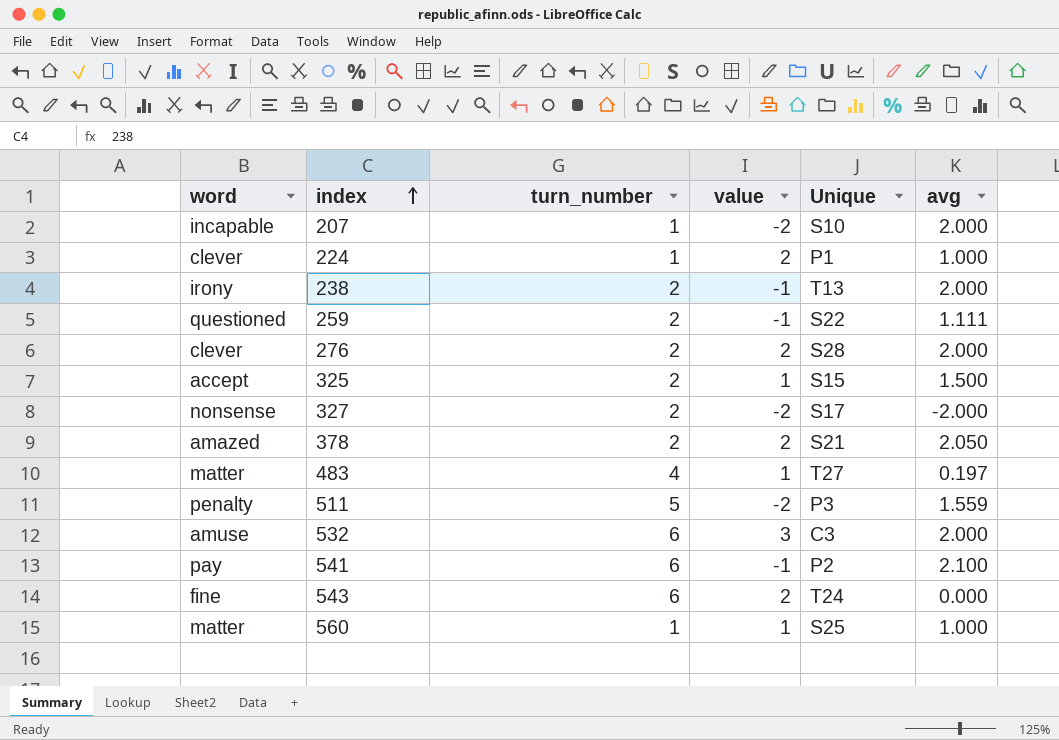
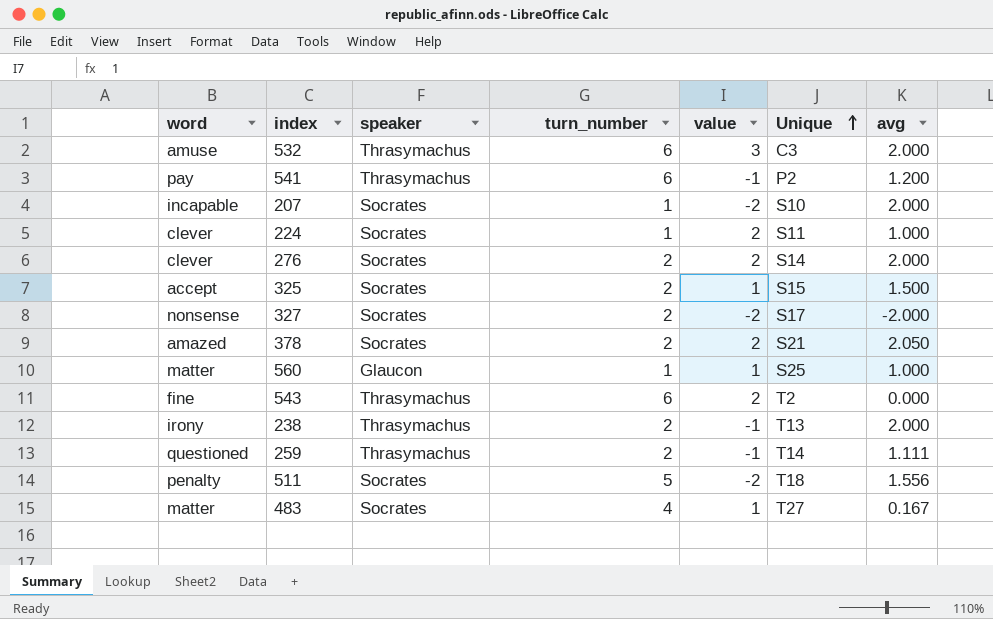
row order: index ascending -> Unique ascending
column speaker | position: none -> 3
541 | avg: 2.100 -> 1.200
224 | Unique: P1 -> S11
276 | Unique: S28 -> S14
543 | Unique: T24 -> T2
259 | Unique: S22 -> T14
511 | Unique: P3 -> T18
511 | avg: 1.559 -> 1.556
483 | avg: 0.197 -> 0.167

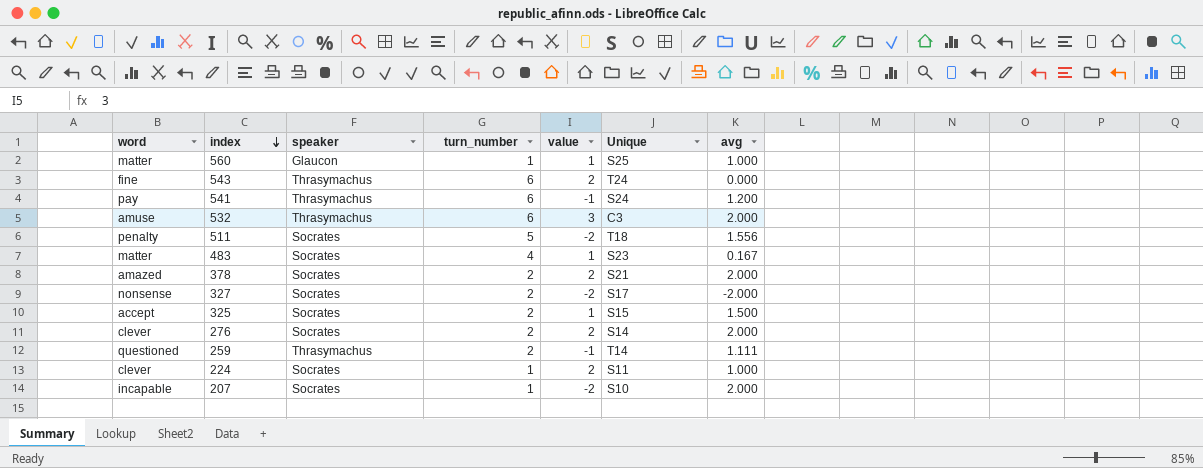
row order: Unique ascending -> index descending
row 238: irony | Thrasymachus | 2 | -1 | T13 | 2.000 -> none
543 | Unique: T2 -> T24
541 | Unique: P2 -> S24
483 | Unique: T27 -> S23
378 | avg: 2.050 -> 2.000

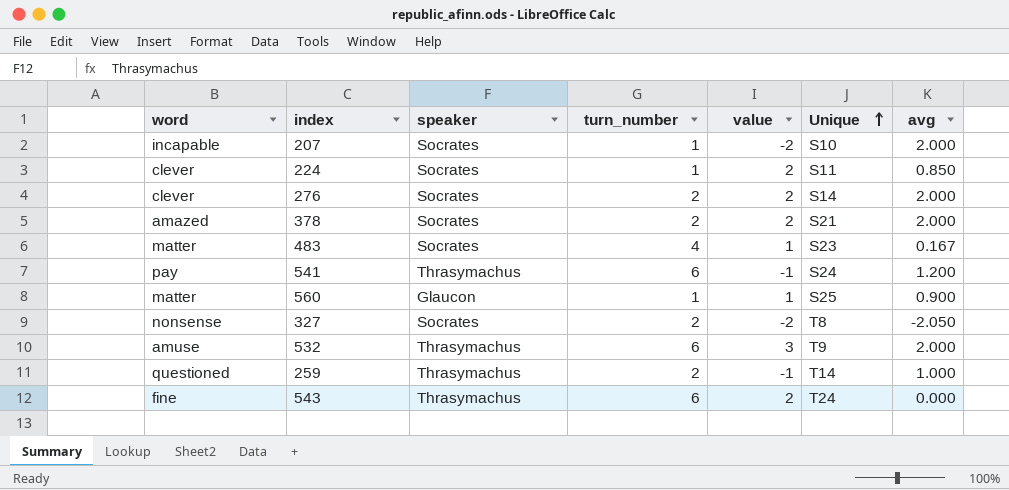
row order: index descending -> Unique ascending
row 511: penalty | Socrates | 5 | -2 | T18 | 1.556 -> none
row 325: accept | Socrates | 2 | 1 | S15 | 1.500 -> none
224 | avg: 1.000 -> 0.850
560 | avg: 1.000 -> 0.900
327 | Unique: S17 -> T8
327 | avg: -2.000 -> -2.050
532 | Unique: C3 -> T9
259 | avg: 1.111 -> 1.000

